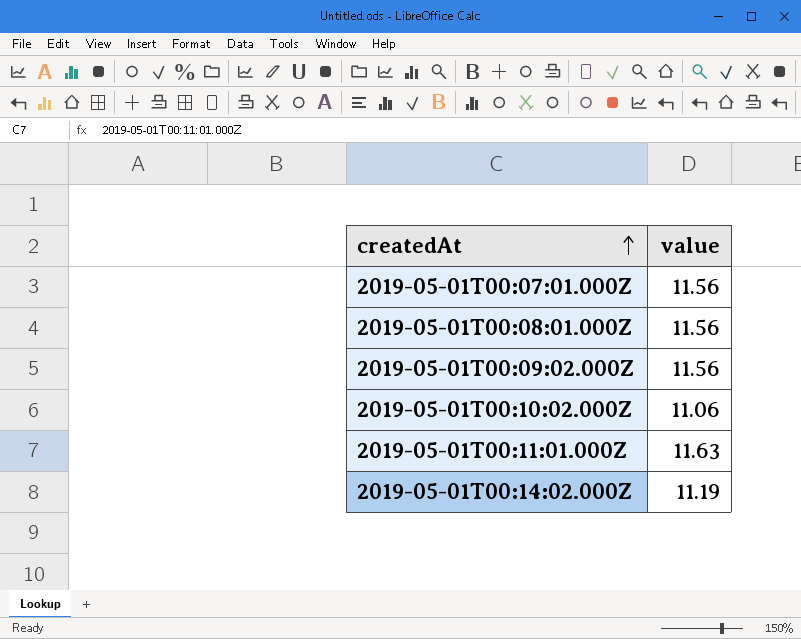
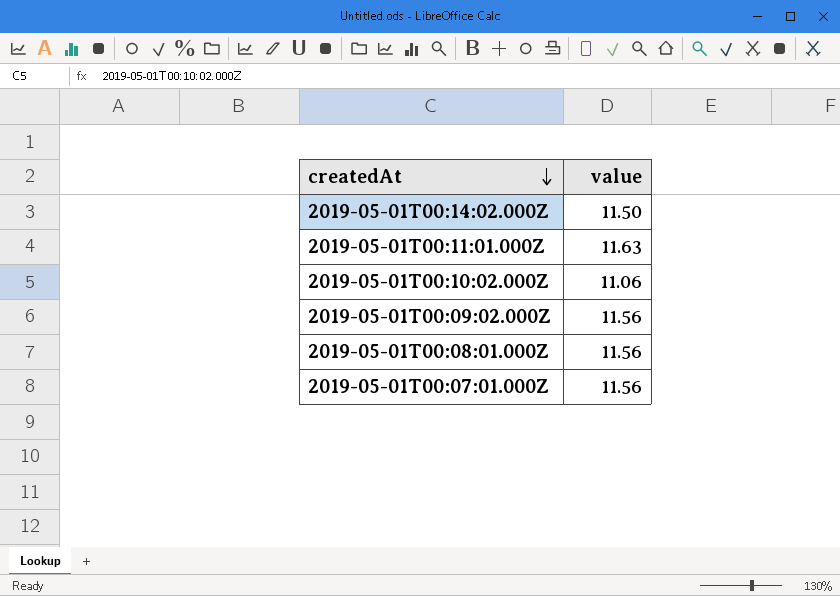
row order: createdAt ascending -> createdAt descending
2019-05-01T00:14:02.000Z | value: 11.19 -> 11.50

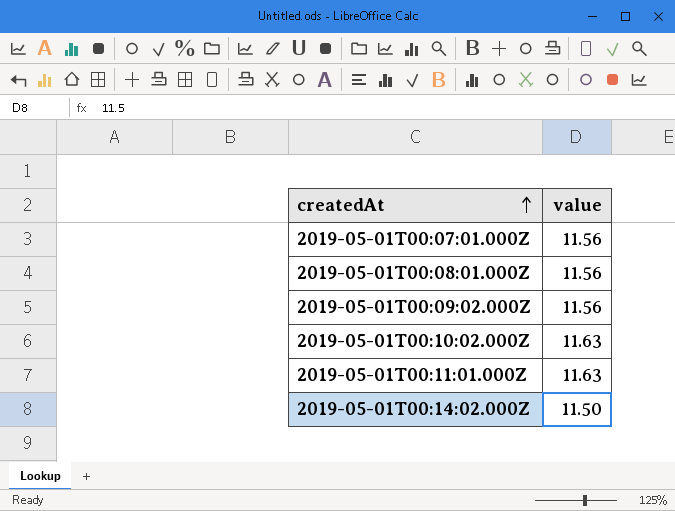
row order: createdAt descending -> createdAt ascending
2019-05-01T00:10:02.000Z | value: 11.06 -> 11.63

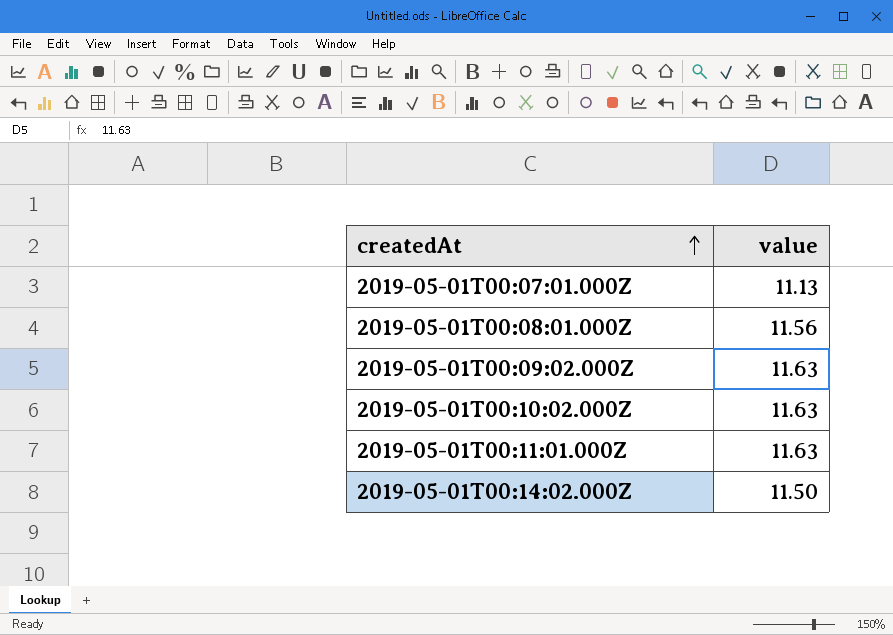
2019-05-01T00:07:01.000Z | value: 11.56 -> 11.13
2019-05-01T00:09:02.000Z | value: 11.56 -> 11.63

